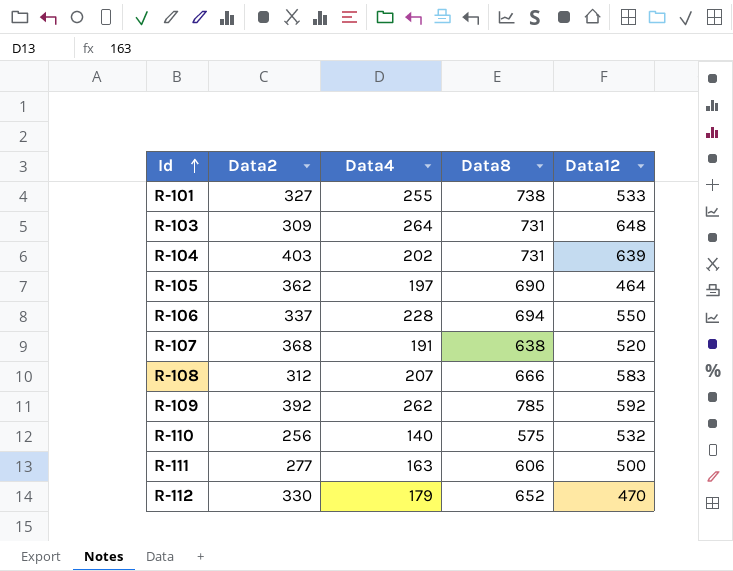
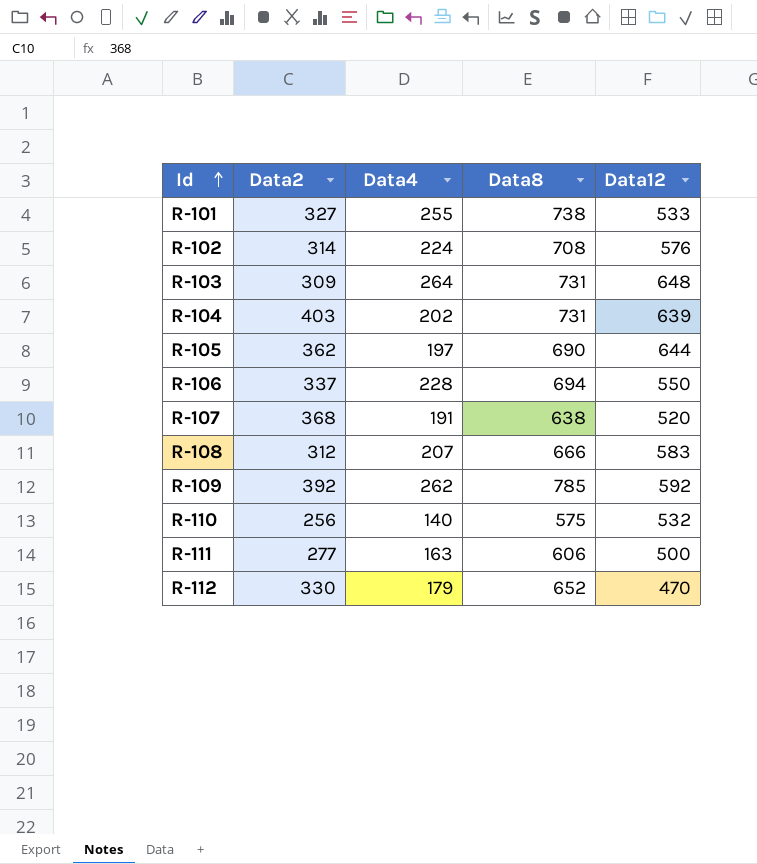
row R-102: none -> 314 | 224 | 708 | 576
R-105 | Data12: 464 -> 644

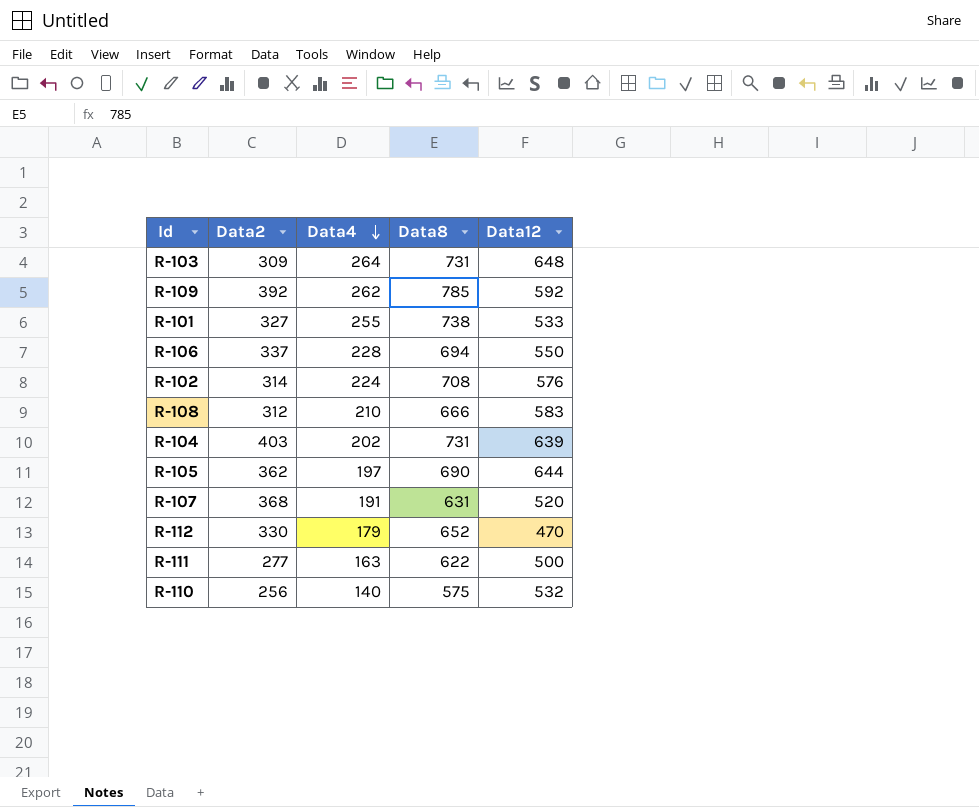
row order: Id ascending -> Data4 descending
R-108 | Data4: 207 -> 210
R-107 | Data8: 638 -> 631
R-111 | Data8: 606 -> 622

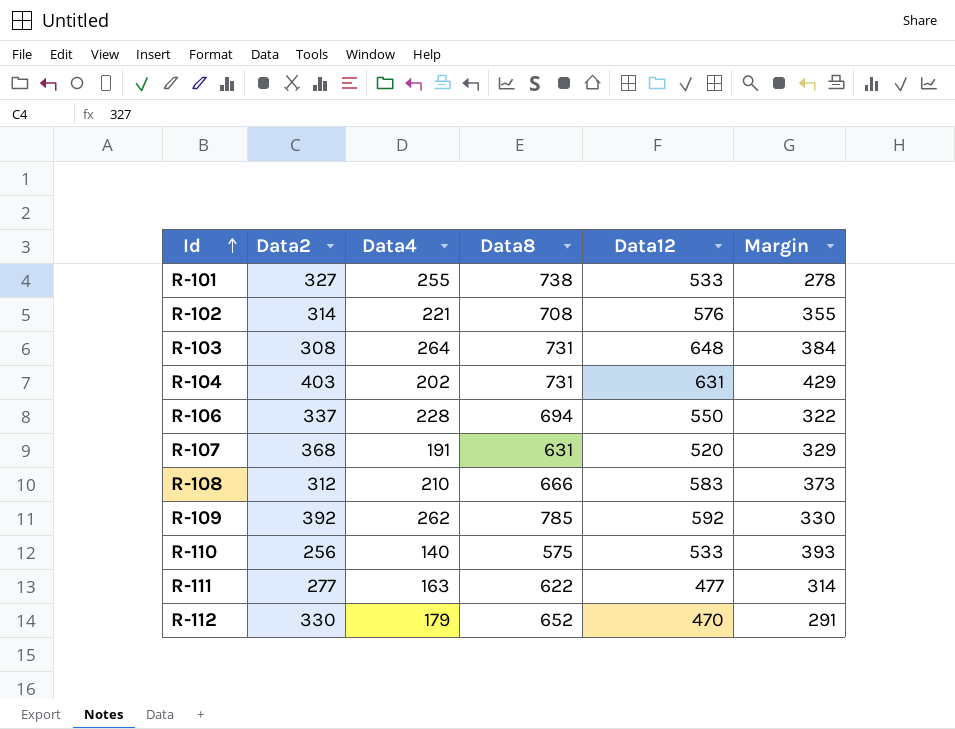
row order: Data4 descending -> Id ascending
column Margin | formula: none -> [Data12] - [Data4]
row R-105: 362 | 197 | 690 | 644 -> none
R-102 | Data4: 224 -> 221
R-103 | Data2: 309 -> 308
R-104 | Data12: 639 -> 631
R-110 | Data12: 532 -> 533
R-111 | Data12: 500 -> 477

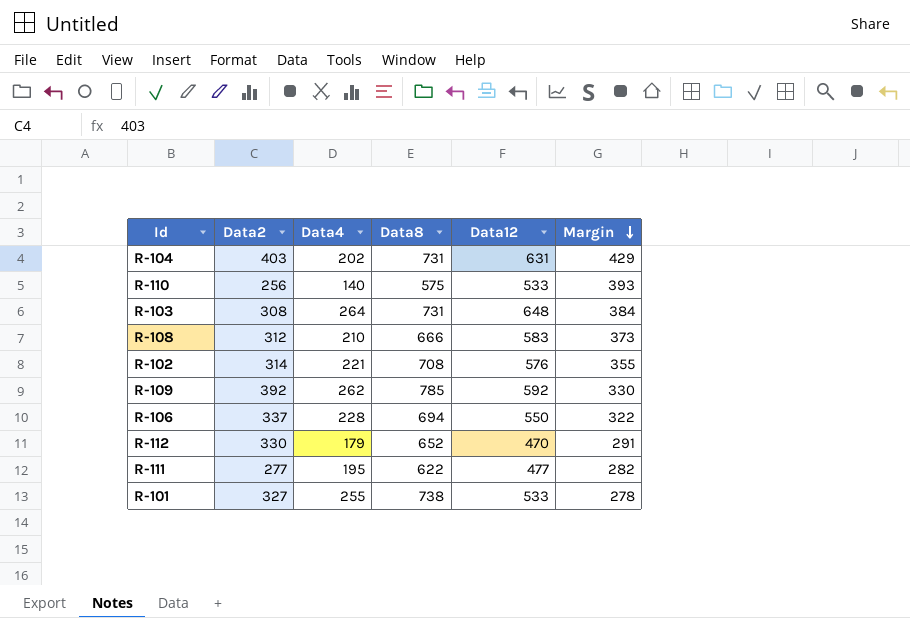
row order: Id ascending -> Margin descending
row R-107: 368 | 191 | 631 | 520 | 329 -> none
R-111 | Data4: 163 -> 195
R-111 | Margin: 314 -> 282

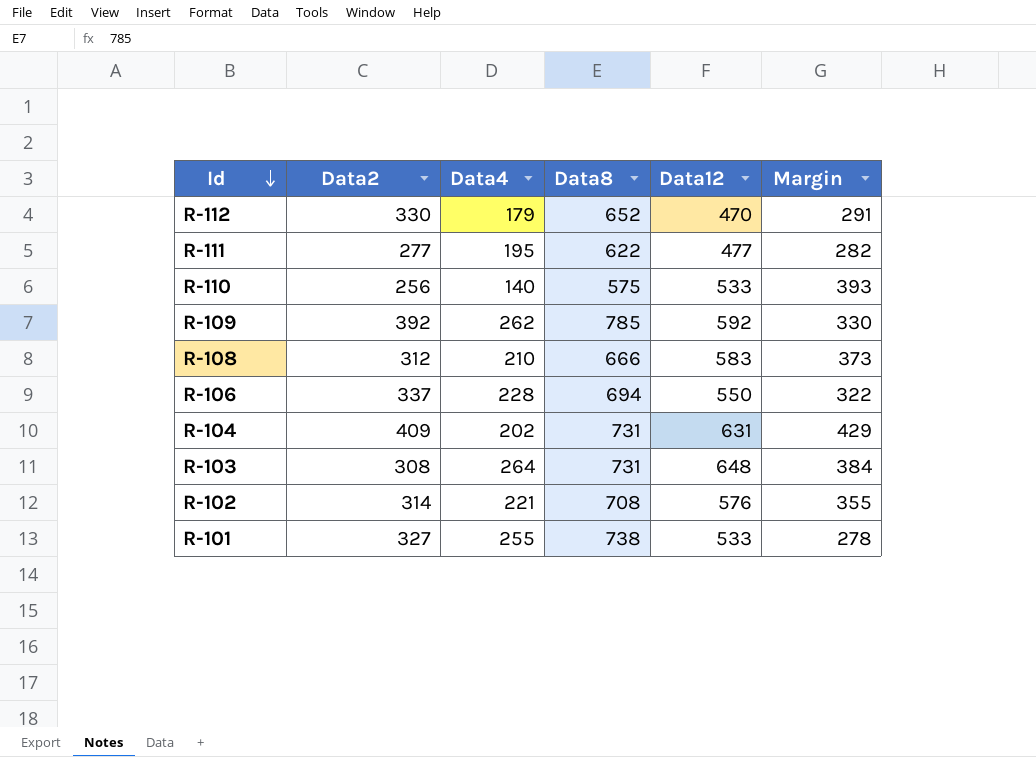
row order: Margin descending -> Id descending
R-104 | Data2: 403 -> 409

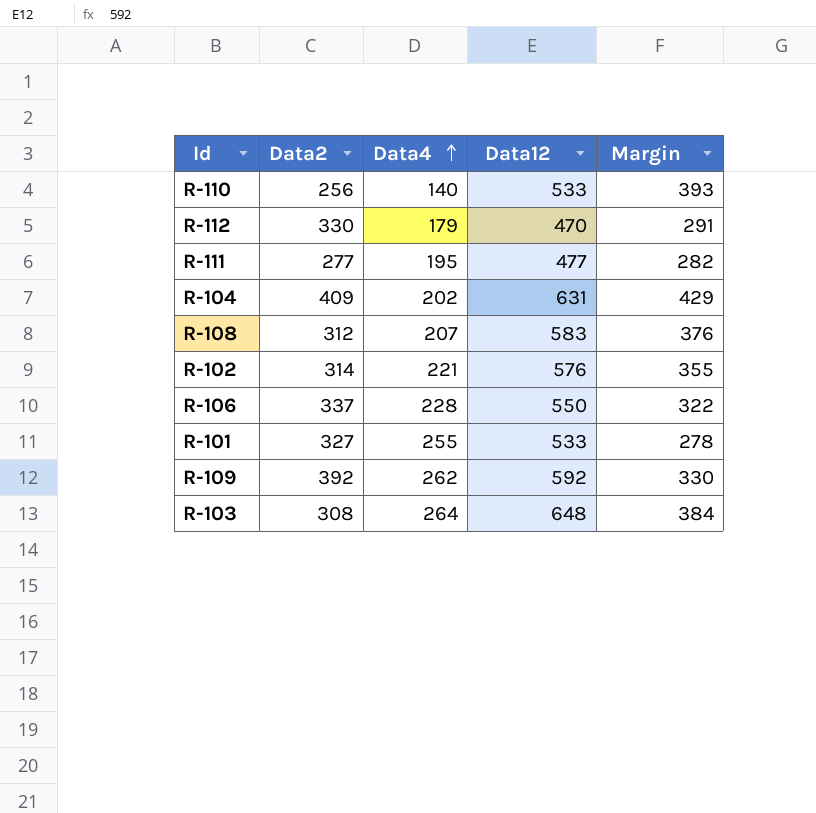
row order: Id descending -> Data4 ascending
column Data8 | position: 4 -> none
R-108 | Data4: 210 -> 207
R-108 | Margin: 373 -> 376

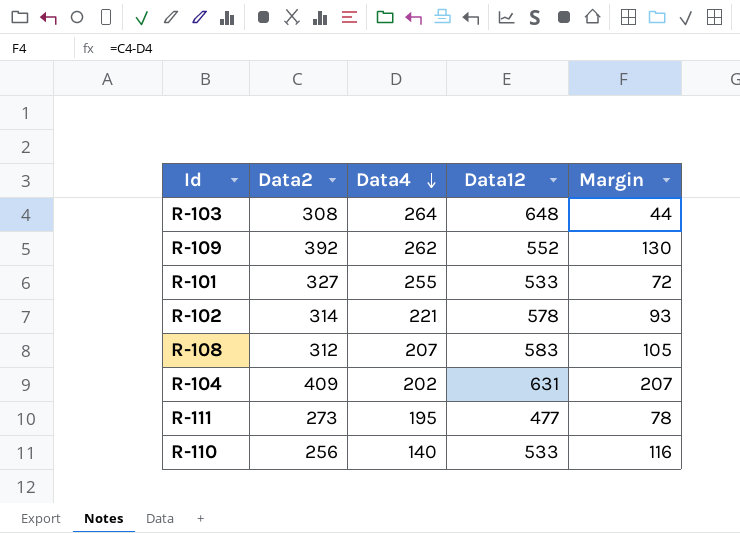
row order: Data4 ascending -> Data4 descending
column Margin | formula: [Data12] - [Data4] -> [Data2] - [Data4]
row R-112: 330 | 179 | 470 | 291 -> none
row R-106: 337 | 228 | 550 | 322 -> none
R-109 | Data12: 592 -> 552
R-102 | Data12: 576 -> 578
R-111 | Data2: 277 -> 273

